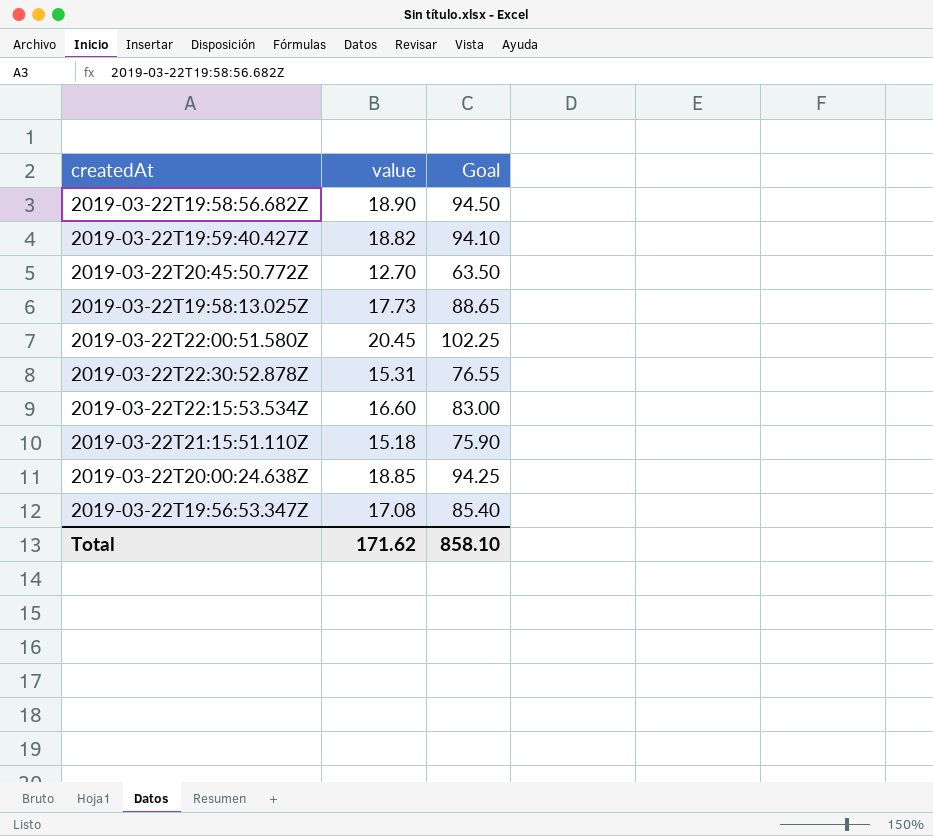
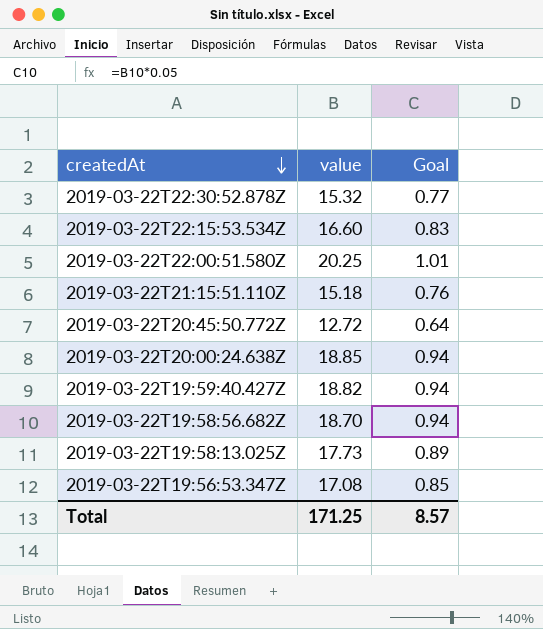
row order: none -> createdAt descending
column Goal | formula: [value] * 5 -> [value] * 0.05
2019-03-22T22:30:52.878Z | value: 15.31 -> 15.32
2019-03-22T22:00:51.580Z | value: 20.45 -> 20.25
2019-03-22T20:45:50.772Z | value: 12.70 -> 12.72
2019-03-22T19:58:56.682Z | value: 18.90 -> 18.70
Total | value: 171.62 -> 171.25
Total | Goal: 858.10 -> 8.57

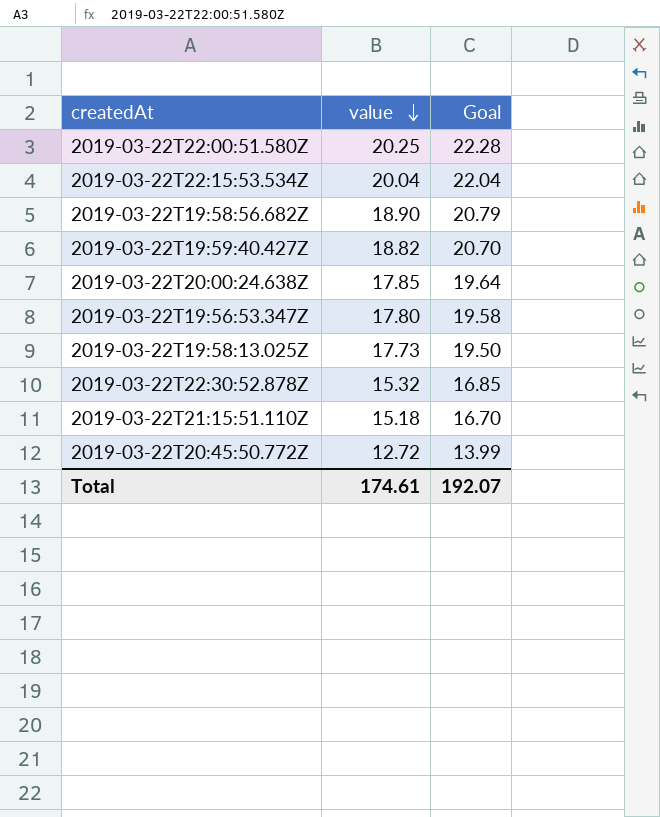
row order: createdAt descending -> value descending
column Goal | formula: [value] * 0.05 -> [value] * 1.1
2019-03-22T22:15:53.534Z | value: 16.60 -> 20.04
2019-03-22T19:58:56.682Z | value: 18.70 -> 18.90
2019-03-22T20:00:24.638Z | value: 18.85 -> 17.85
2019-03-22T19:56:53.347Z | value: 17.08 -> 17.80
Total | value: 171.25 -> 174.61
Total | Goal: 8.57 -> 192.07

